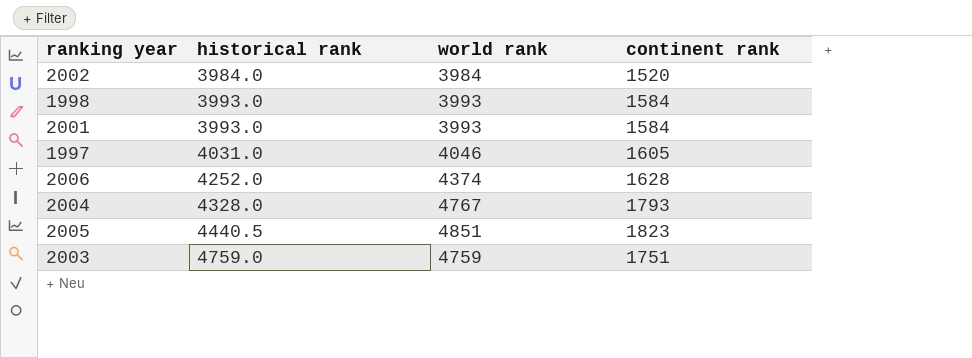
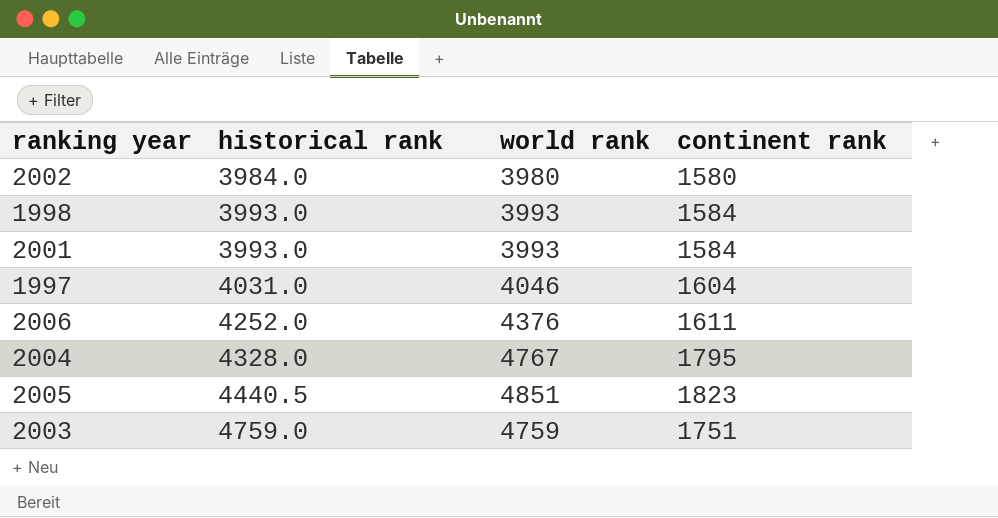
2002 | world rank: 3984 -> 3980
2002 | continent rank: 1520 -> 1580
1997 | continent rank: 1605 -> 1604
2006 | world rank: 4374 -> 4376
2006 | continent rank: 1628 -> 1611
2004 | continent rank: 1793 -> 1795

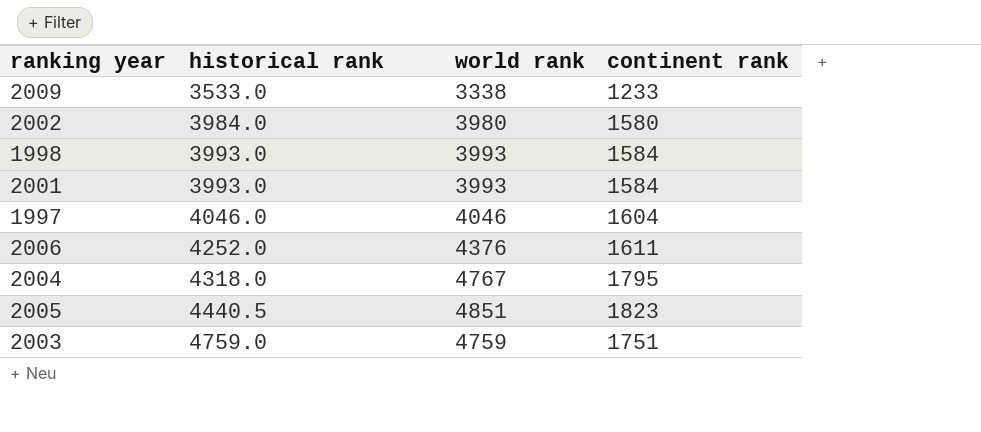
row 2009: none -> 3533.0 | 3338 | 1233
1997 | historical rank: 4031.0 -> 4046.0
2004 | historical rank: 4328.0 -> 4318.0

